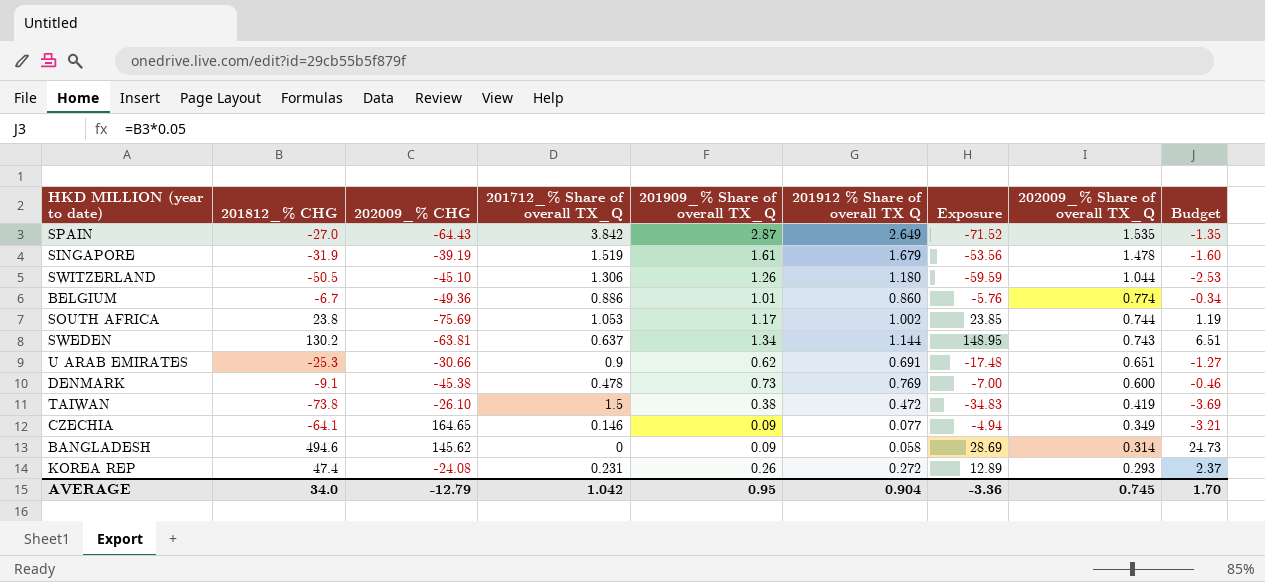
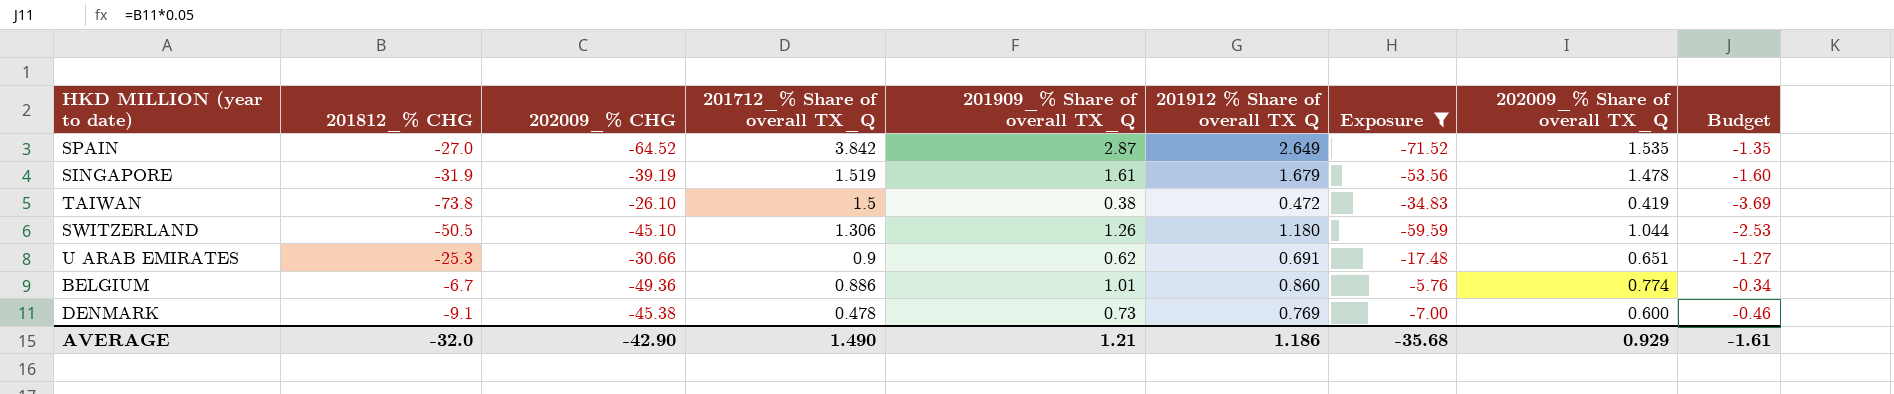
filter: none -> Exposure <= -5.76
row order: 202009_% Share of overall TX_Q descending -> 201712_% Share of overall TX_Q descending
SPAIN | 202009_% CHG: -64.43 -> -64.52
AVERAGE | 201812_% CHG: 34.0 -> -32.0
AVERAGE | 202009_% CHG: -12.79 -> -42.90
AVERAGE | 201712_% Share of overall TX_Q: 1.042 -> 1.490
AVERAGE | 201909_% Share of overall TX_Q: 0.95 -> 1.21
AVERAGE | 201912 % Share of overall TX Q: 0.904 -> 1.186
AVERAGE | Exposure: -3.36 -> -35.68
AVERAGE | 202009_% Share of overall TX_Q: 0.745 -> 0.929
AVERAGE | Budget: 1.70 -> -1.61

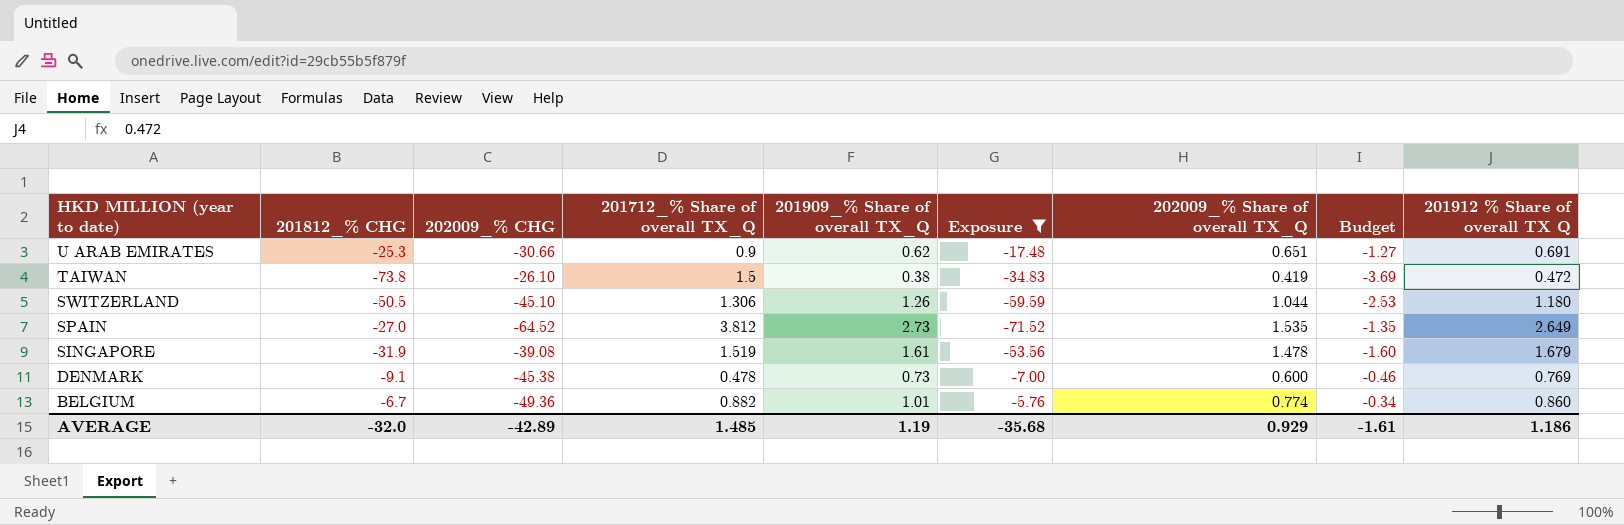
row order: 201712_% Share of overall TX_Q descending -> HKD MILLION (year to date) descending
column 201912 % Share of overall TX Q | position: 6 -> 9
SPAIN | 201712_% Share of overall TX_Q: 3.842 -> 3.812
SPAIN | 201909_% Share of overall TX_Q: 2.87 -> 2.73
SINGAPORE | 202009_% CHG: -39.19 -> -39.08
BELGIUM | 201712_% Share of overall TX_Q: 0.886 -> 0.882
AVERAGE | 202009_% CHG: -42.90 -> -42.89
AVERAGE | 201712_% Share of overall TX_Q: 1.490 -> 1.485
AVERAGE | 201909_% Share of overall TX_Q: 1.21 -> 1.19

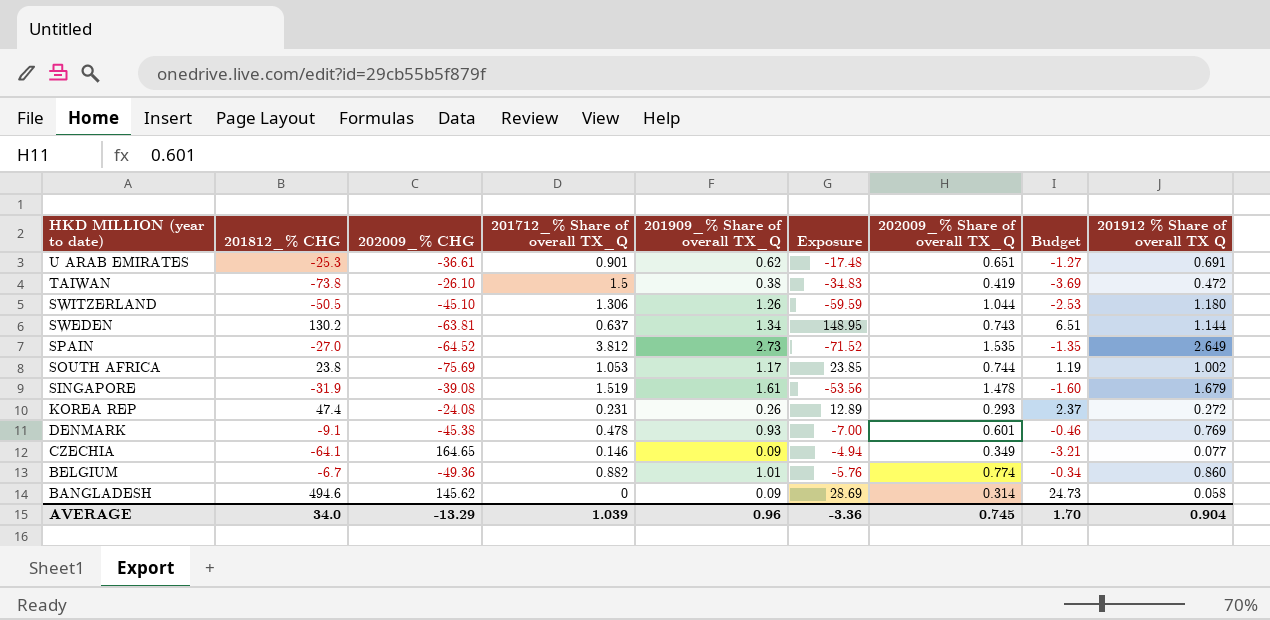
filter: Exposure <= -5.76 -> none
U ARAB EMIRATES | 202009_% CHG: -30.66 -> -36.61
U ARAB EMIRATES | 201712_% Share of overall TX_Q: 0.9 -> 0.901
DENMARK | 201909_% Share of overall TX_Q: 0.73 -> 0.93
DENMARK | 202009_% Share of overall TX_Q: 0.600 -> 0.601
AVERAGE | 201812_% CHG: -32.0 -> 34.0
AVERAGE | 202009_% CHG: -42.89 -> -13.29
AVERAGE | 201712_% Share of overall TX_Q: 1.485 -> 1.039
AVERAGE | 201909_% Share of overall TX_Q: 1.19 -> 0.96
AVERAGE | Exposure: -35.68 -> -3.36
AVERAGE | 202009_% Share of overall TX_Q: 0.929 -> 0.745
AVERAGE | Budget: -1.61 -> 1.70
AVERAGE | 201912 % Share of overall TX Q: 1.186 -> 0.904

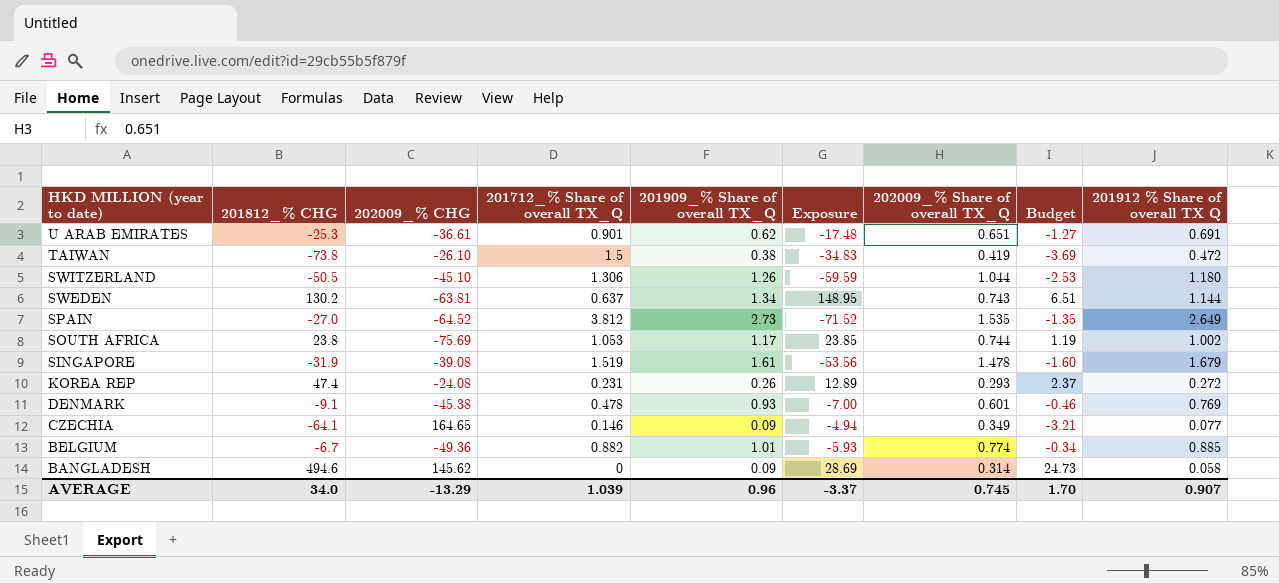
BELGIUM | Exposure: -5.76 -> -5.93
BELGIUM | 201912 % Share of overall TX Q: 0.860 -> 0.885
AVERAGE | Exposure: -3.36 -> -3.37
AVERAGE | 201912 % Share of overall TX Q: 0.904 -> 0.907

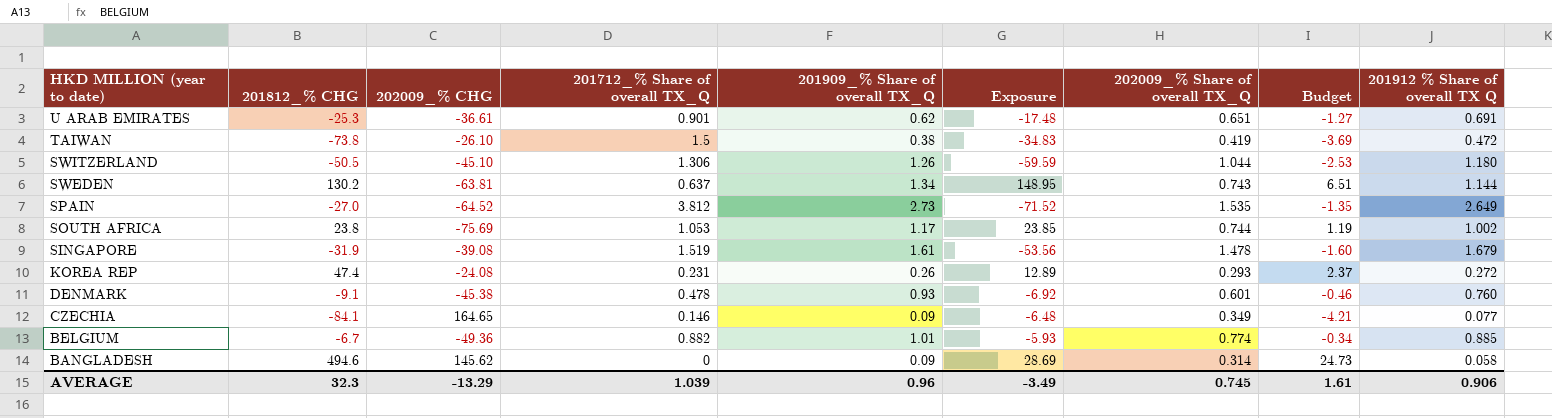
DENMARK | Exposure: -7.00 -> -6.92
DENMARK | 201912 % Share of overall TX Q: 0.769 -> 0.760
CZECHIA | 201812_% CHG: -64.1 -> -84.1
CZECHIA | Exposure: -4.94 -> -6.48
CZECHIA | Budget: -3.21 -> -4.21
AVERAGE | 201812_% CHG: 34.0 -> 32.3
AVERAGE | Exposure: -3.37 -> -3.49
AVERAGE | Budget: 1.70 -> 1.61
AVERAGE | 201912 % Share of overall TX Q: 0.907 -> 0.906

